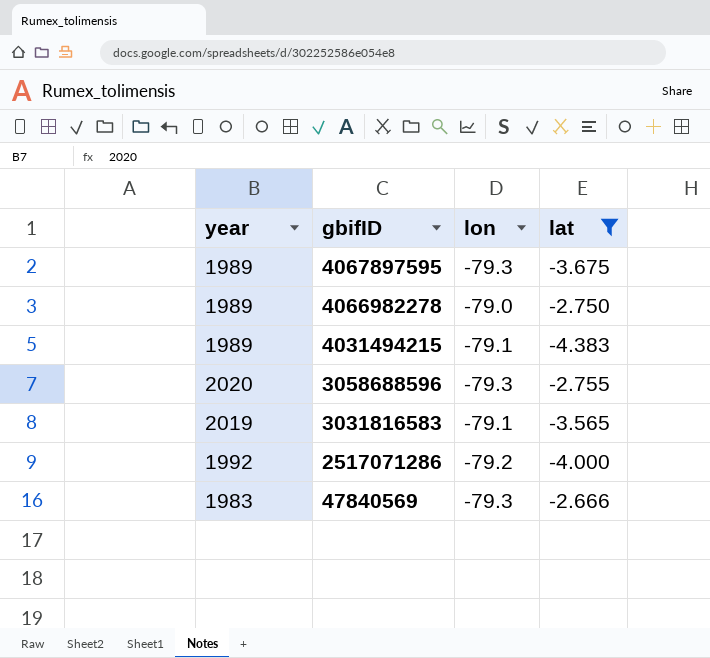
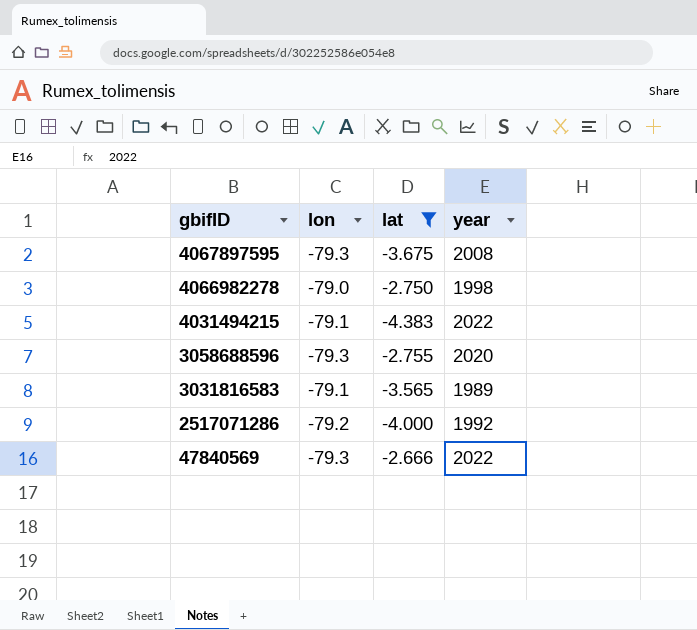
column year | position: 1 -> 4
4067897595 | year: 1989 -> 2008
4066982278 | year: 1989 -> 1998
4031494215 | year: 1989 -> 2022
3031816583 | year: 2019 -> 1989
47840569 | year: 1983 -> 2022

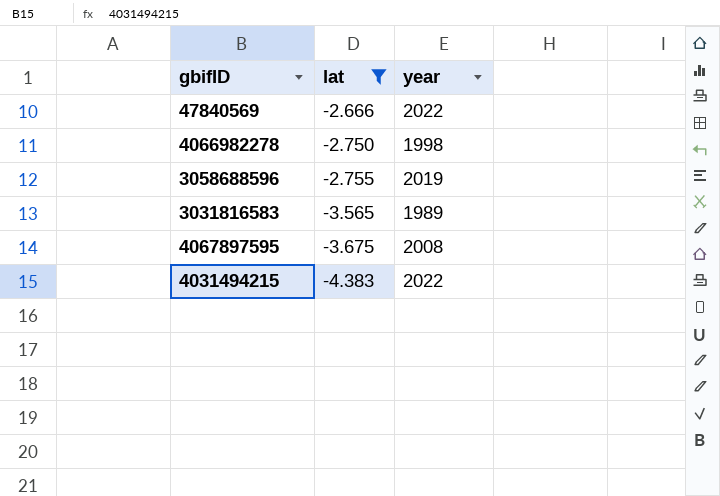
row order: gbifID descending -> lat descending
column lon | position: 2 -> none
row 2517071286: -79.2 | -4.000 | 1992 -> none
3058688596 | year: 2020 -> 2019

